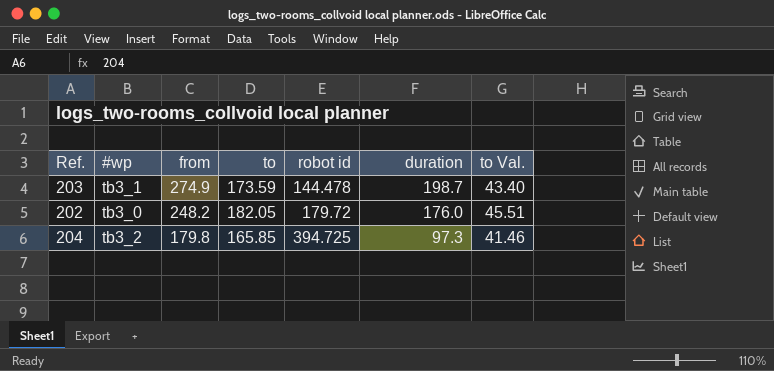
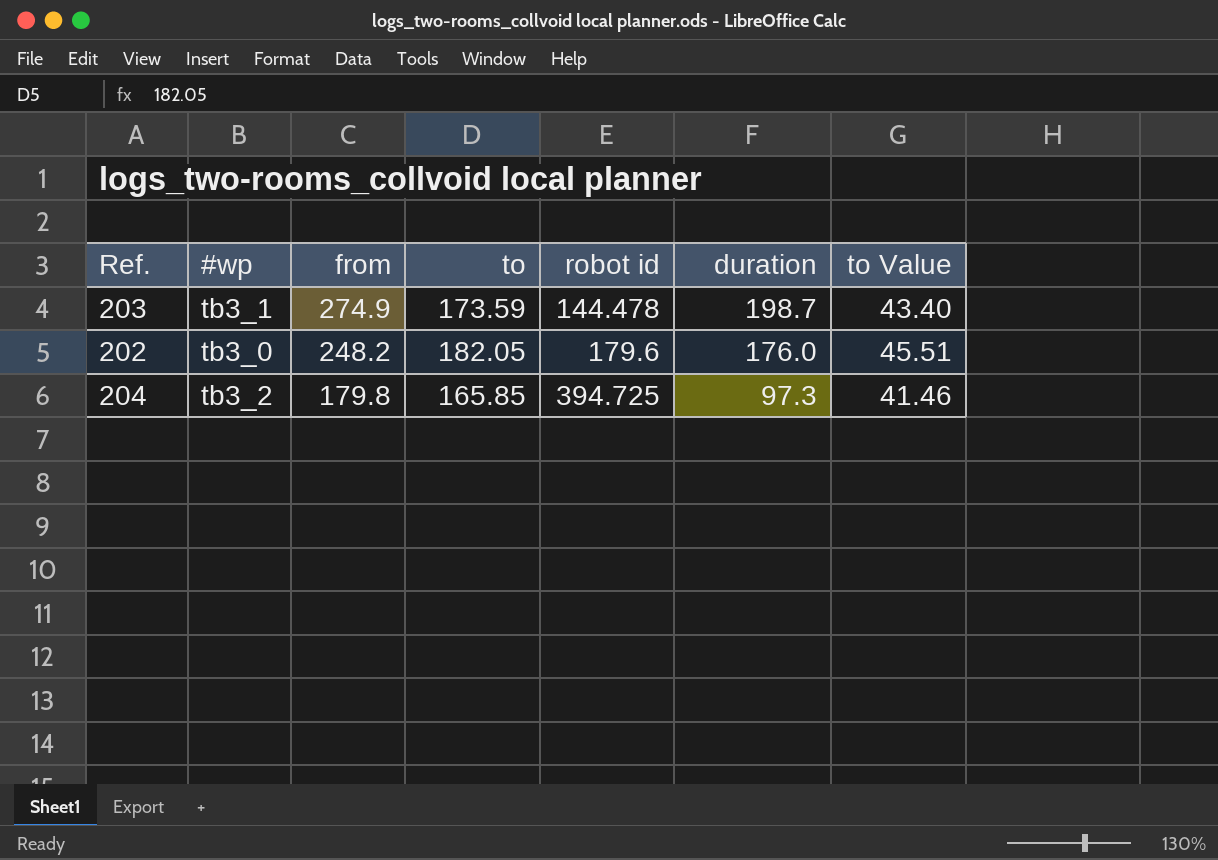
column name: to Val. -> to Value
202 | robot id: 179.72 -> 179.6

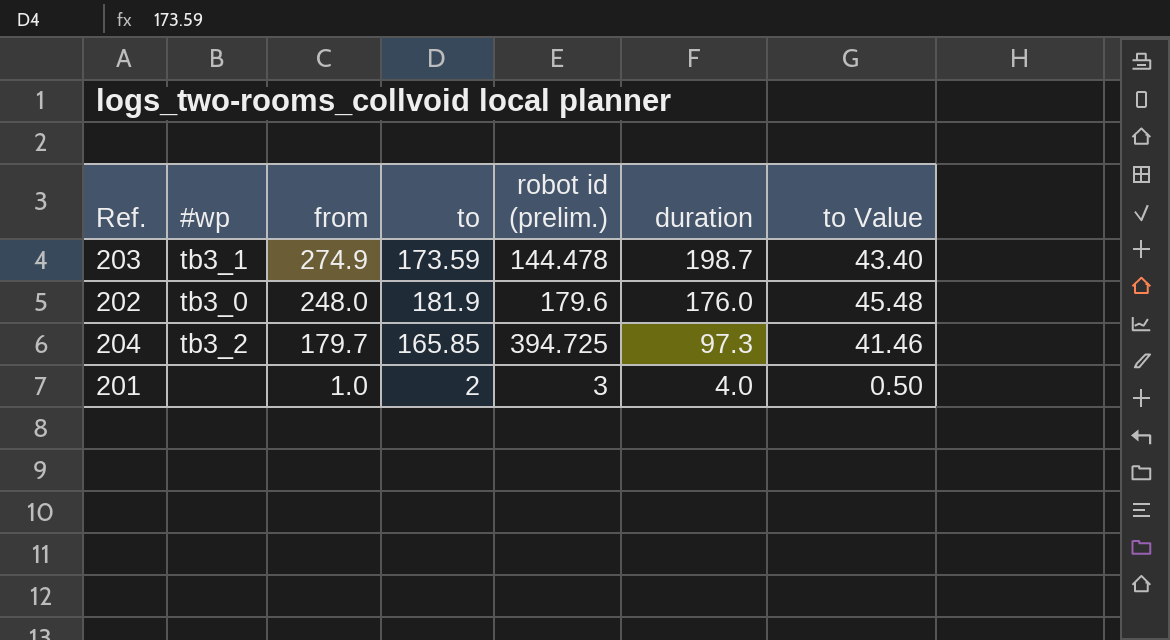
column name: robot id -> robot id (prelim.)
202 | from: 248.2 -> 248.0
202 | to: 182.05 -> 181.9
202 | to Value: 45.51 -> 45.48
204 | from: 179.8 -> 179.7
row 201: none -> none | 1.0 | 2 | 3 | 4.0 | 0.50

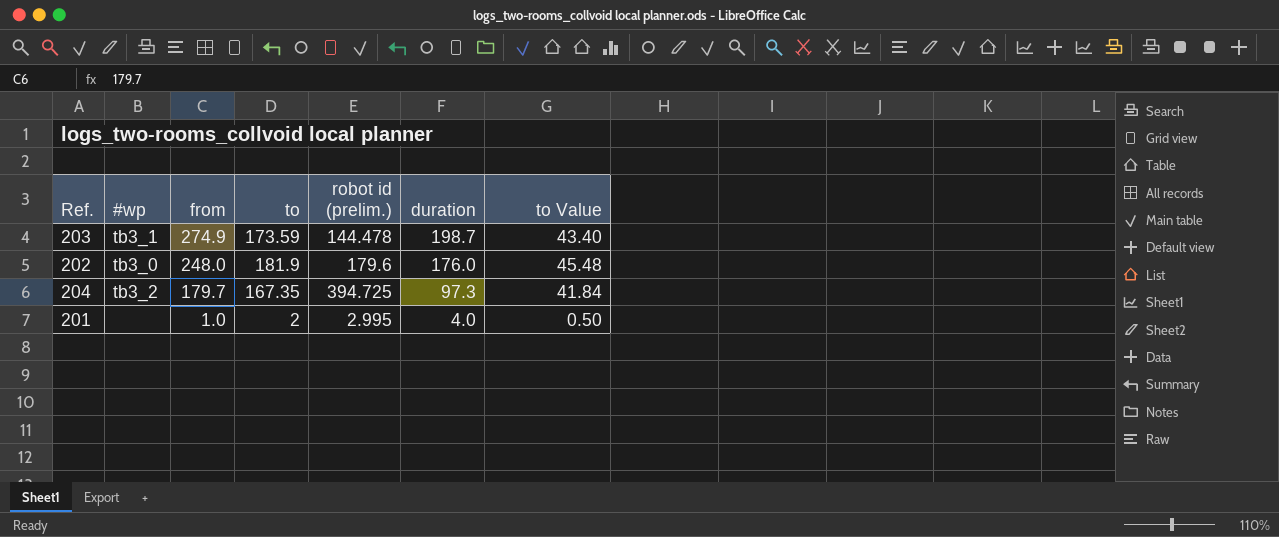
204 | to: 165.85 -> 167.35
204 | to Value: 41.46 -> 41.84
201 | robot id (prelim.): 3 -> 2.995

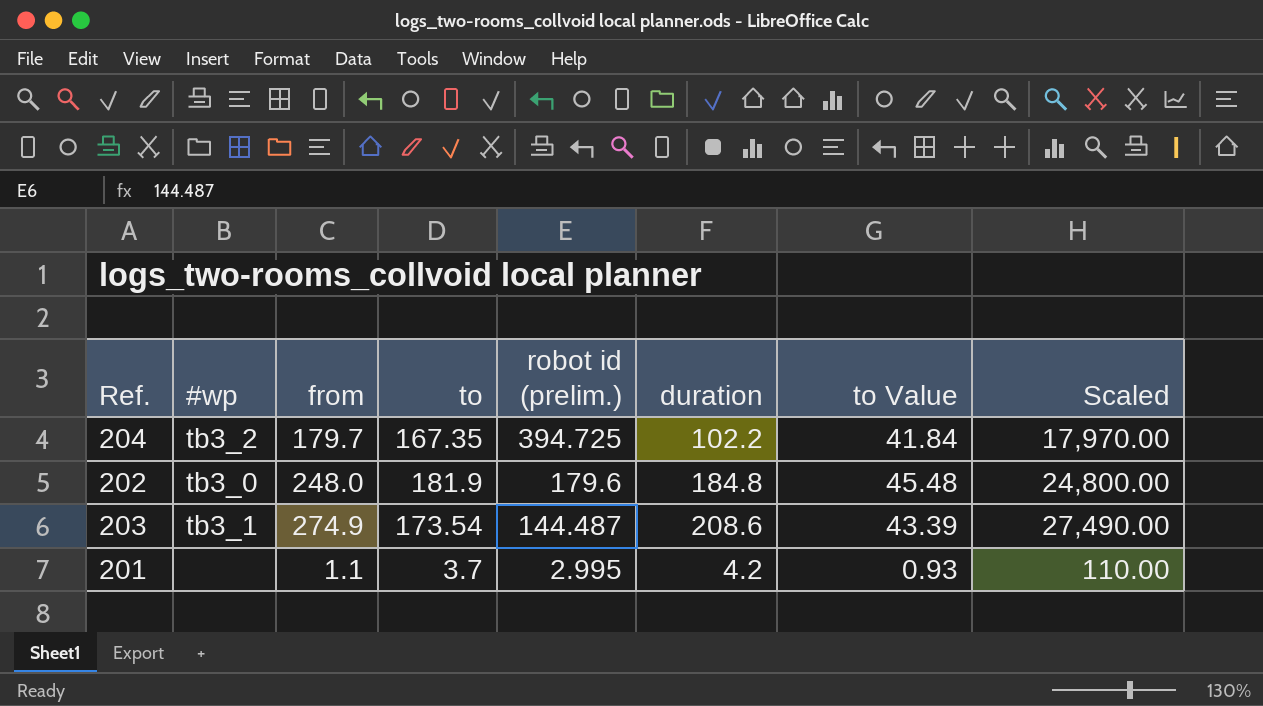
row order: from descending -> robot id (prelim.) descending
column Scaled | formula: none -> [from] * 100
204 | duration: 97.3 -> 102.2
202 | duration: 176.0 -> 184.8
203 | to: 173.59 -> 173.54
203 | robot id (prelim.): 144.478 -> 144.487
203 | duration: 198.7 -> 208.6
203 | to Value: 43.40 -> 43.39
201 | from: 1.0 -> 1.1
201 | to: 2 -> 3.7
201 | duration: 4.0 -> 4.2
201 | to Value: 0.50 -> 0.93

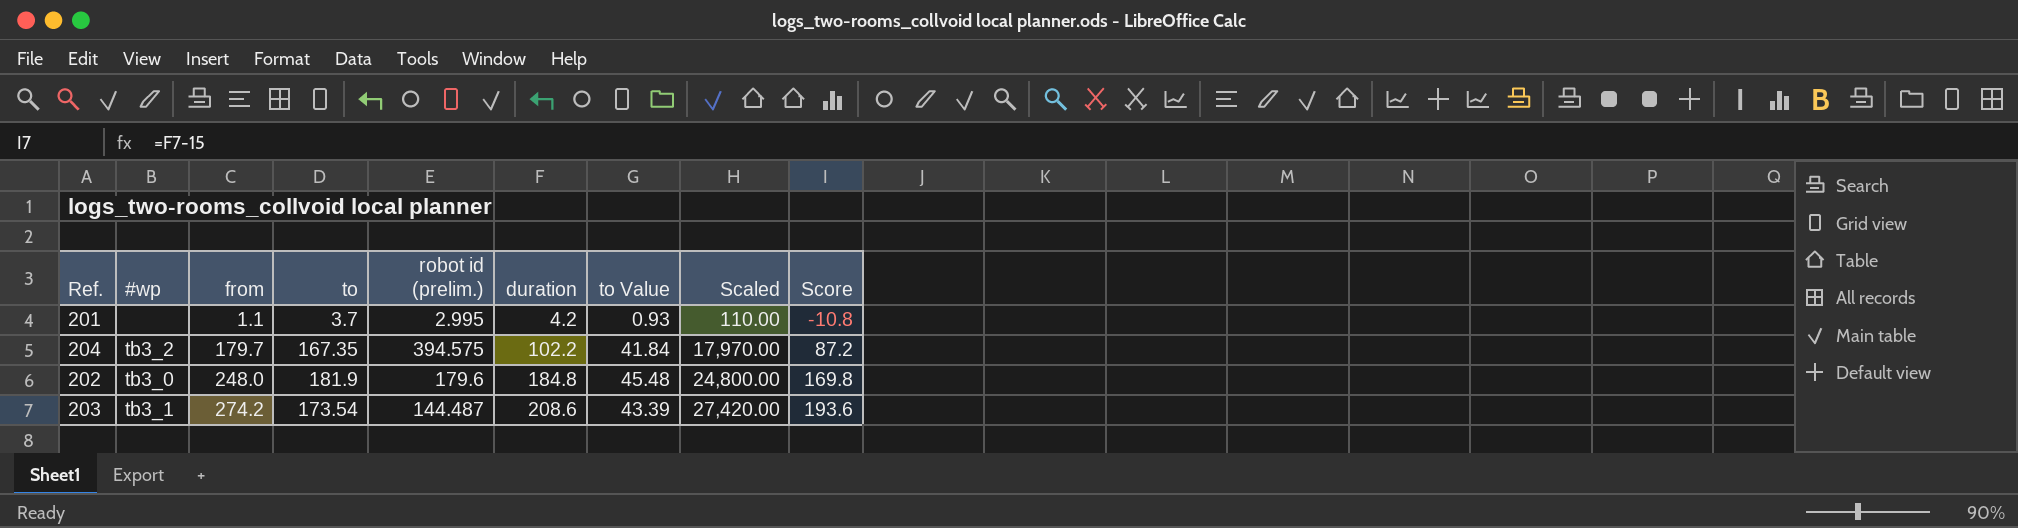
row order: robot id (prelim.) descending -> from ascending
column Score | formula: none -> [duration] - 15
204 | robot id (prelim.): 394.725 -> 394.575
203 | from: 274.9 -> 274.2
203 | Scaled: 27,490.00 -> 27,420.00

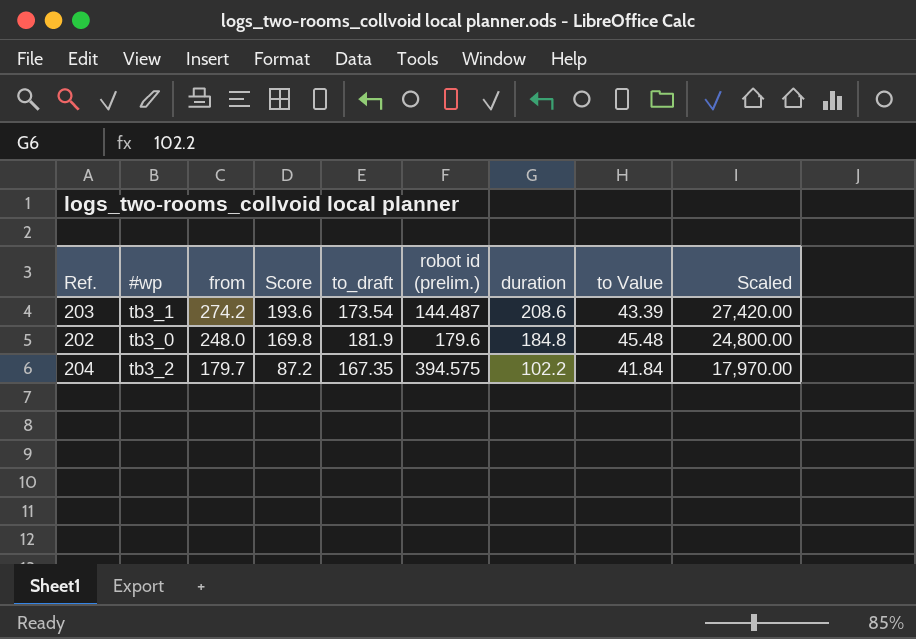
row order: from ascending -> from descending
column Score | position: 9 -> 4
column name: to -> to_draft
row 201: none | 1.1 | 3.7 | 2.995 | 4.2 | 0.93 | 110.00 | -10.8 -> none

